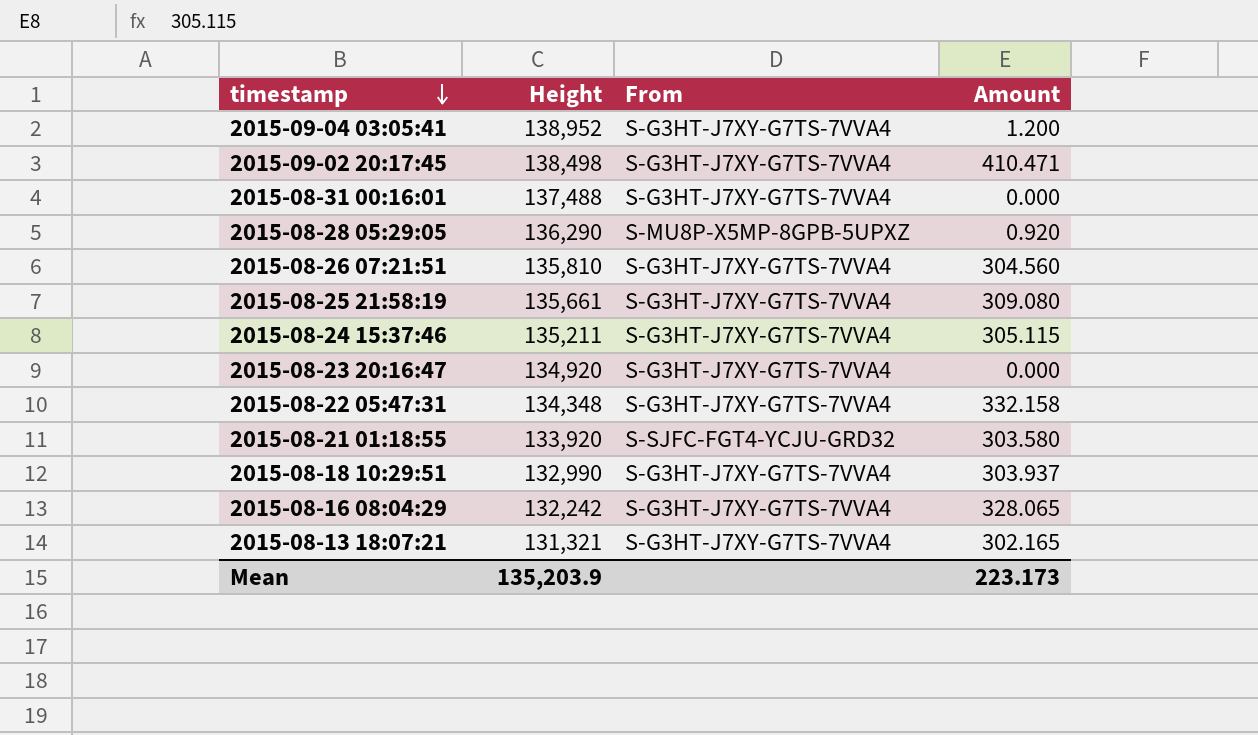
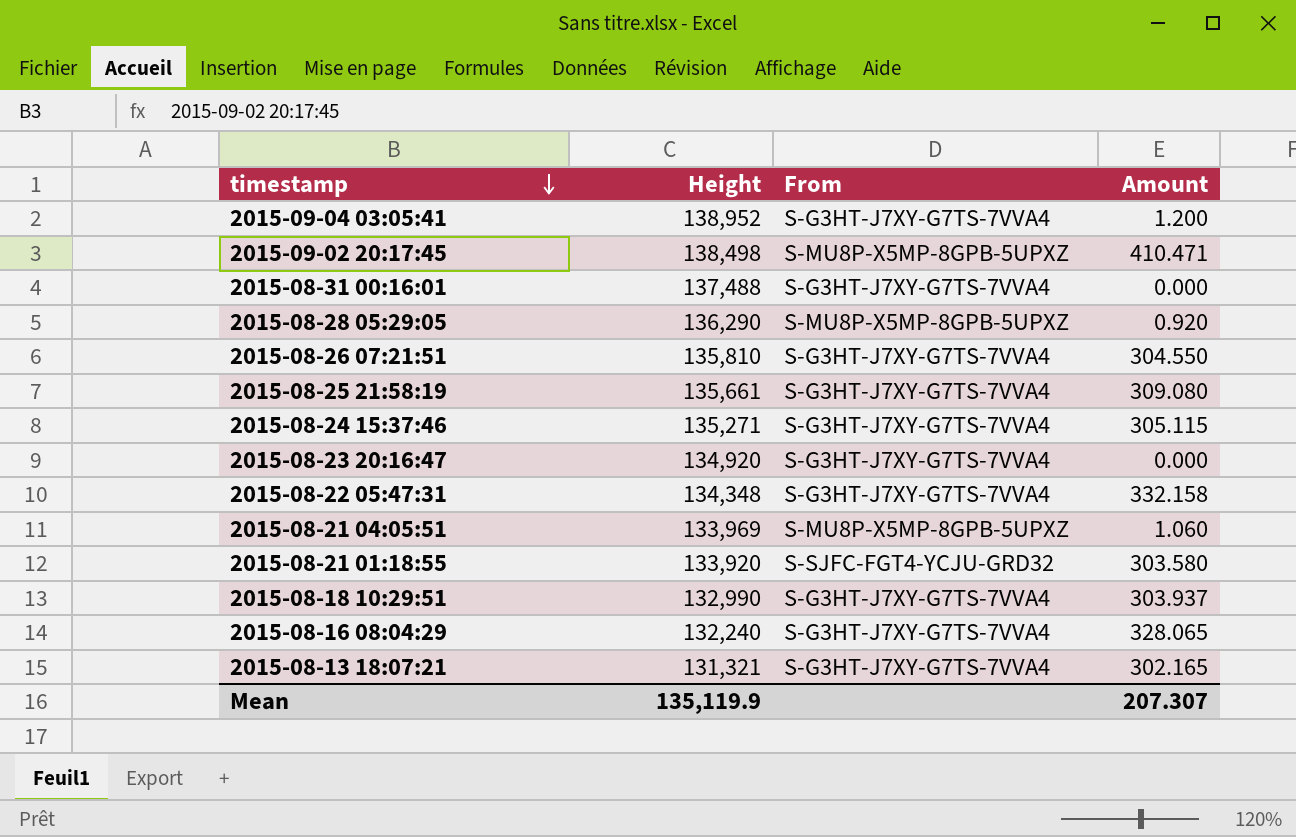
2015-09-02 20:17:45 | From: S-G3HT-J7XY-G7TS-7VVA4 -> S-MU8P-X5MP-8GPB-5UPXZ
2015-08-26 07:21:51 | Amount: 304.560 -> 304.550
2015-08-24 15:37:46 | Height: 135,211 -> 135,271
row 2015-08-21 04:05:51: none -> 133,969 | S-MU8P-X5MP-8GPB-5UPXZ | 1.060
2015-08-16 08:04:29 | Height: 132,242 -> 132,240
Mean | Height: 135,203.9 -> 135,119.9
Mean | Amount: 223.173 -> 207.307

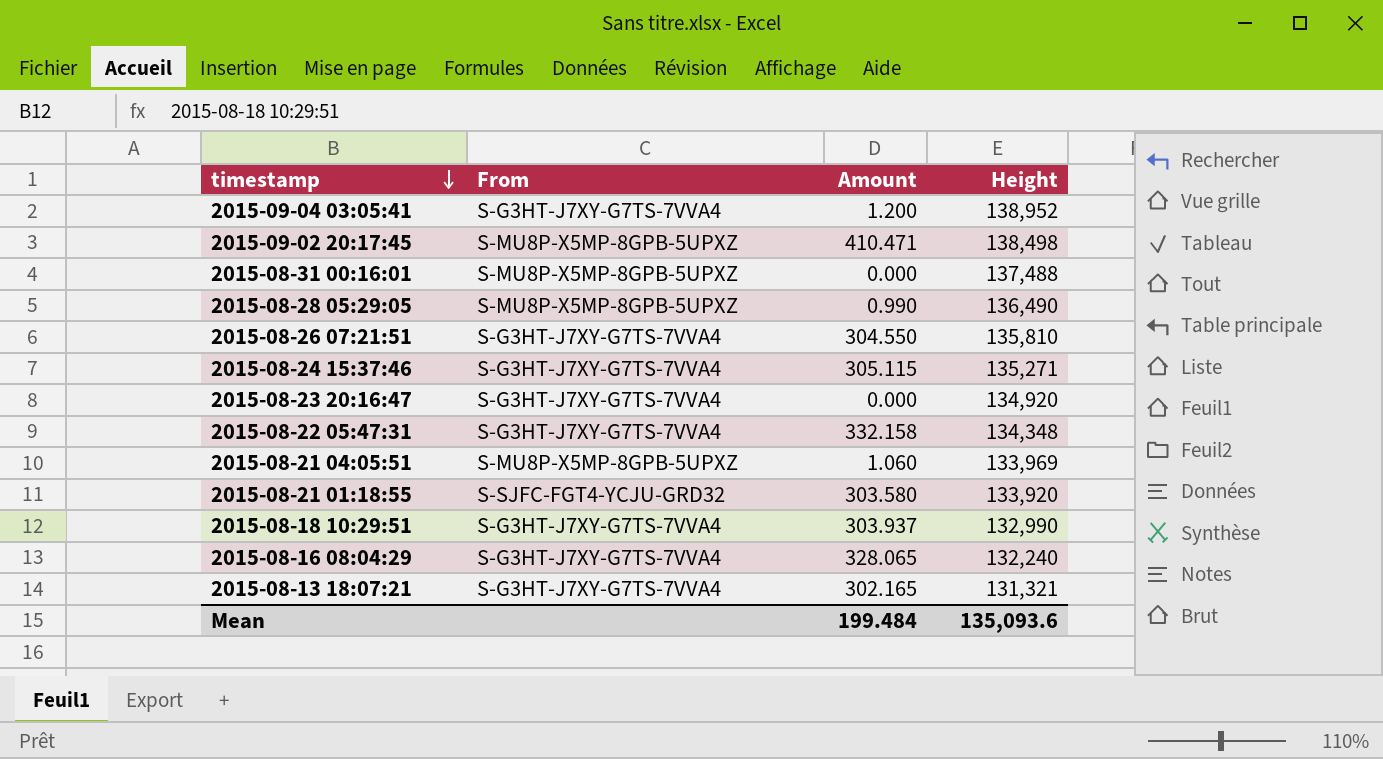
column Height | position: 2 -> 4
row 2015-08-25 21:58:19: 135,661 | S-G3HT-J7XY-G7TS-7VVA4 | 309.080 -> none
2015-08-31 00:16:01 | From: S-G3HT-J7XY-G7TS-7VVA4 -> S-MU8P-X5MP-8GPB-5UPXZ
2015-08-28 05:29:05 | Amount: 0.920 -> 0.990
2015-08-28 05:29:05 | Height: 136,290 -> 136,490
Mean | Amount: 207.307 -> 199.484
Mean | Height: 135,119.9 -> 135,093.6

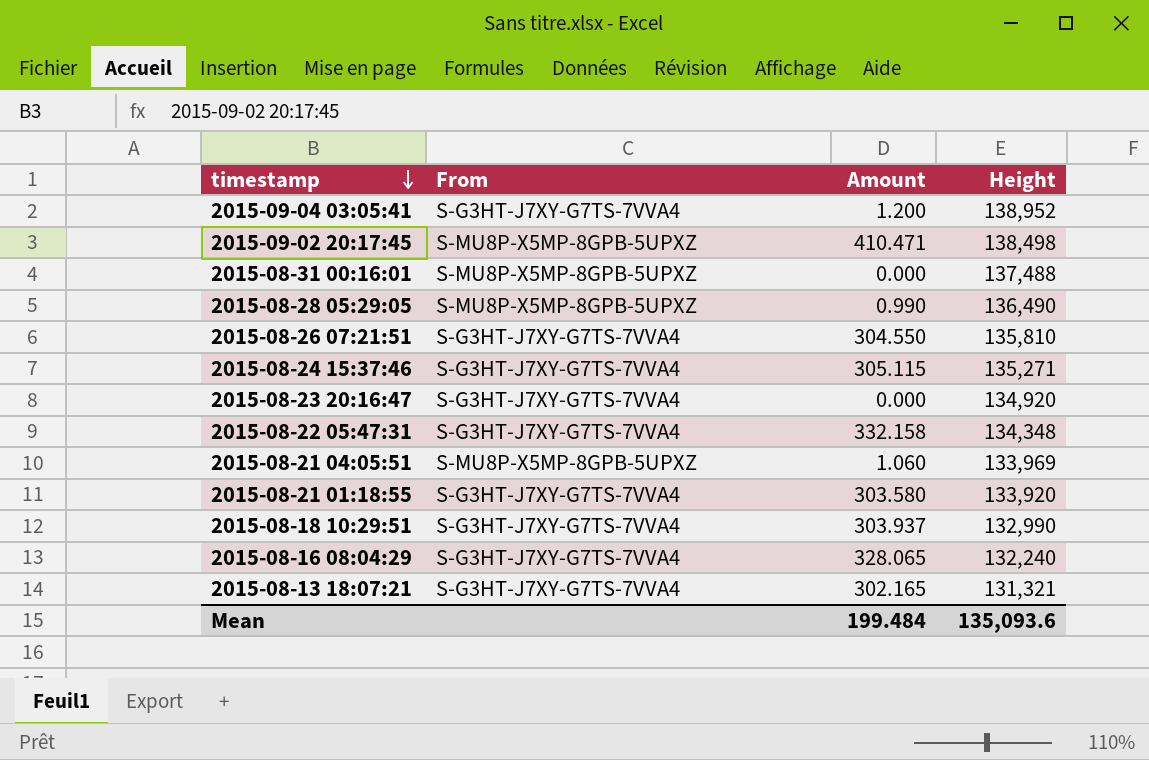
2015-08-21 01:18:55 | From: S-SJFC-FGT4-YCJU-GRD32 -> S-G3HT-J7XY-G7TS-7VVA4

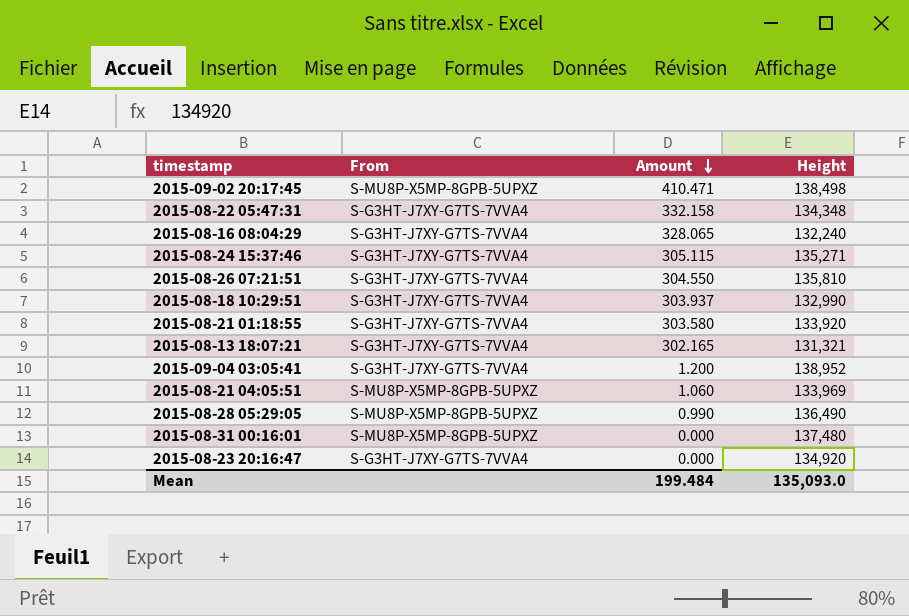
row order: timestamp descending -> Amount descending
2015-08-31 00:16:01 | Height: 137,488 -> 137,480
Mean | Height: 135,093.6 -> 135,093.0

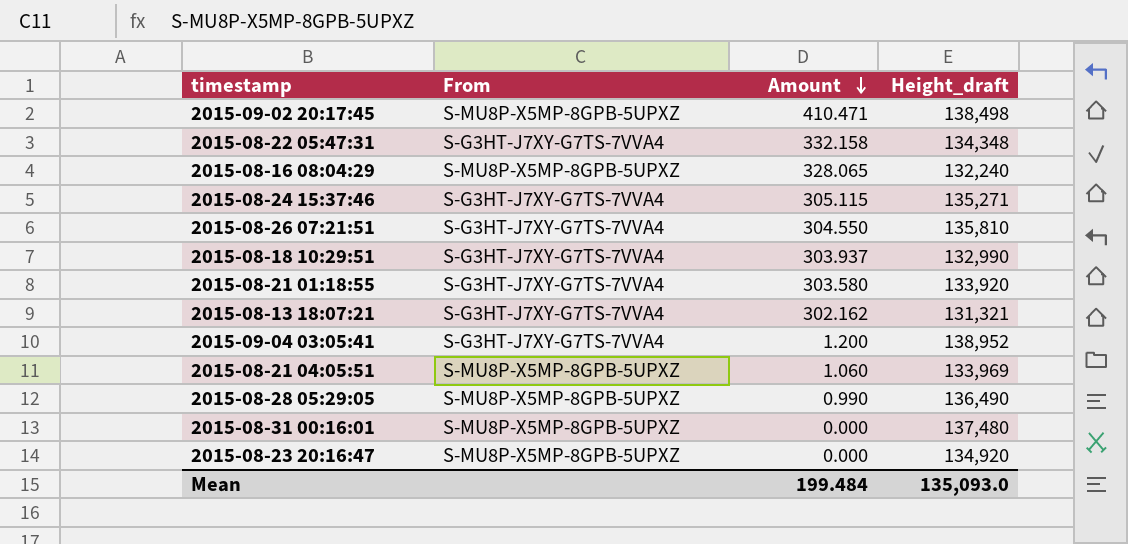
column name: Height -> Height_draft
2015-08-16 08:04:29 | From: S-G3HT-J7XY-G7TS-7VVA4 -> S-MU8P-X5MP-8GPB-5UPXZ
2015-08-13 18:07:21 | Amount: 302.165 -> 302.162
2015-08-23 20:16:47 | From: S-G3HT-J7XY-G7TS-7VVA4 -> S-MU8P-X5MP-8GPB-5UPXZ

